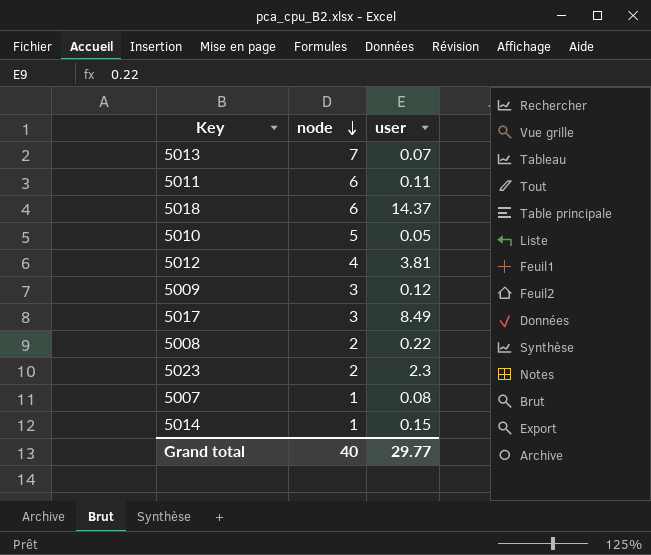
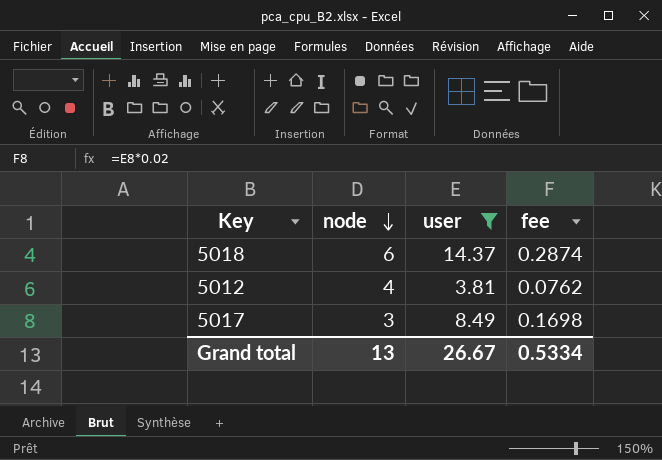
filter: none -> user >= 3.81
column fee | formula: none -> [user] * 0.02
Grand total | node: 40 -> 13
Grand total | user: 29.77 -> 26.67

